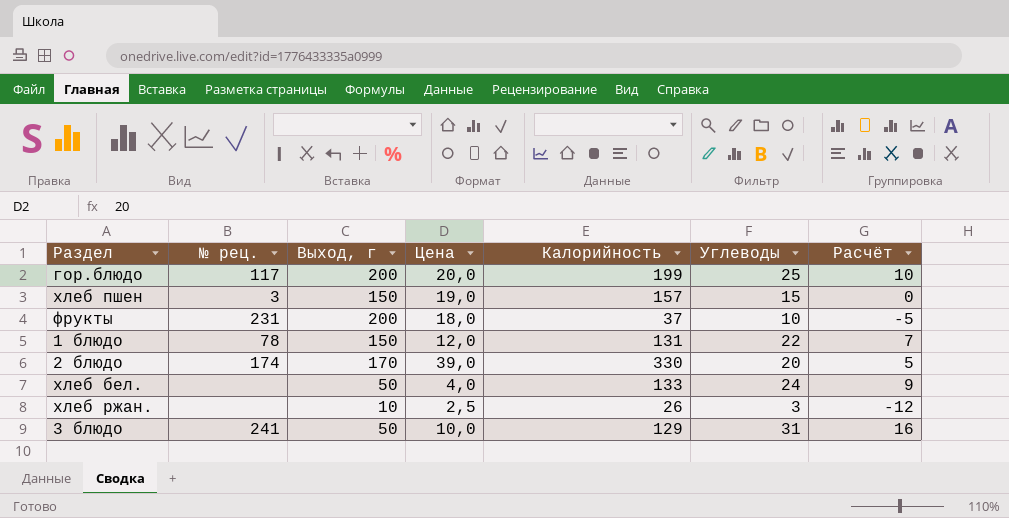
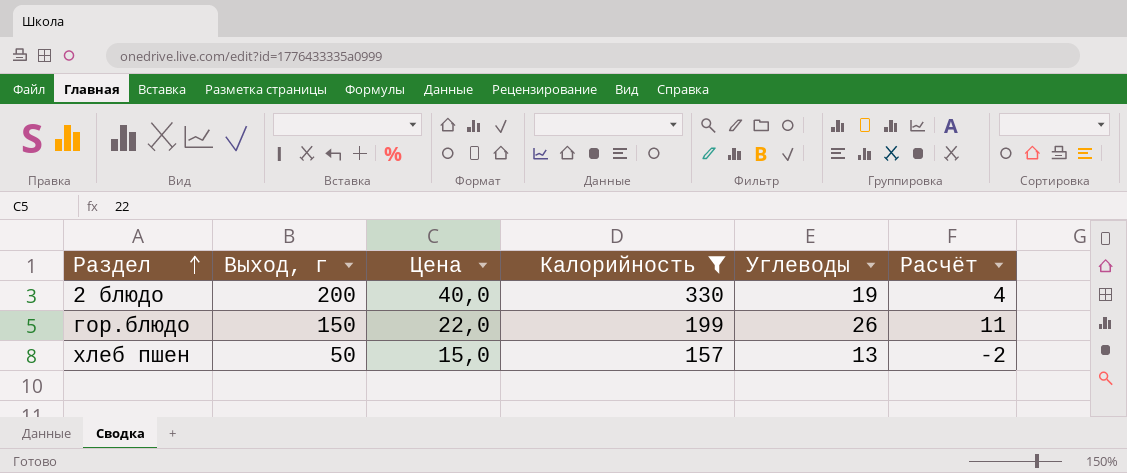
filter: none -> Калорийность >= 157
row order: none -> Раздел ascending
column № рец. | position: 2 -> none
2 блюдо | Выход, г: 170 -> 200
2 блюдо | Цена: 39,0 -> 40,0
2 блюдо | Углеводы: 20 -> 19
2 блюдо | Расчёт: 5 -> 4
гор.блюдо | Выход, г: 200 -> 150
гор.блюдо | Цена: 20,0 -> 22,0
гор.блюдо | Углеводы: 25 -> 26
гор.блюдо | Расчёт: 10 -> 11
хлеб пшен | Выход, г: 150 -> 50
хлеб пшен | Цена: 19,0 -> 15,0
хлеб пшен | Углеводы: 15 -> 13
хлеб пшен | Расчёт: 0 -> -2

